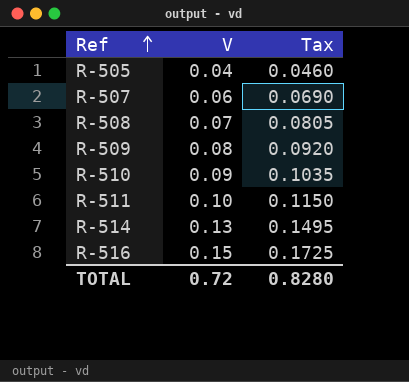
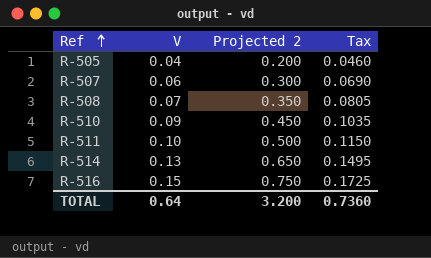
column Projected 2 | formula: none -> [V] * 5
row R-509: 0.08 | 0.0920 -> none
TOTAL | V: 0.72 -> 0.64
TOTAL | Tax: 0.8280 -> 0.7360

